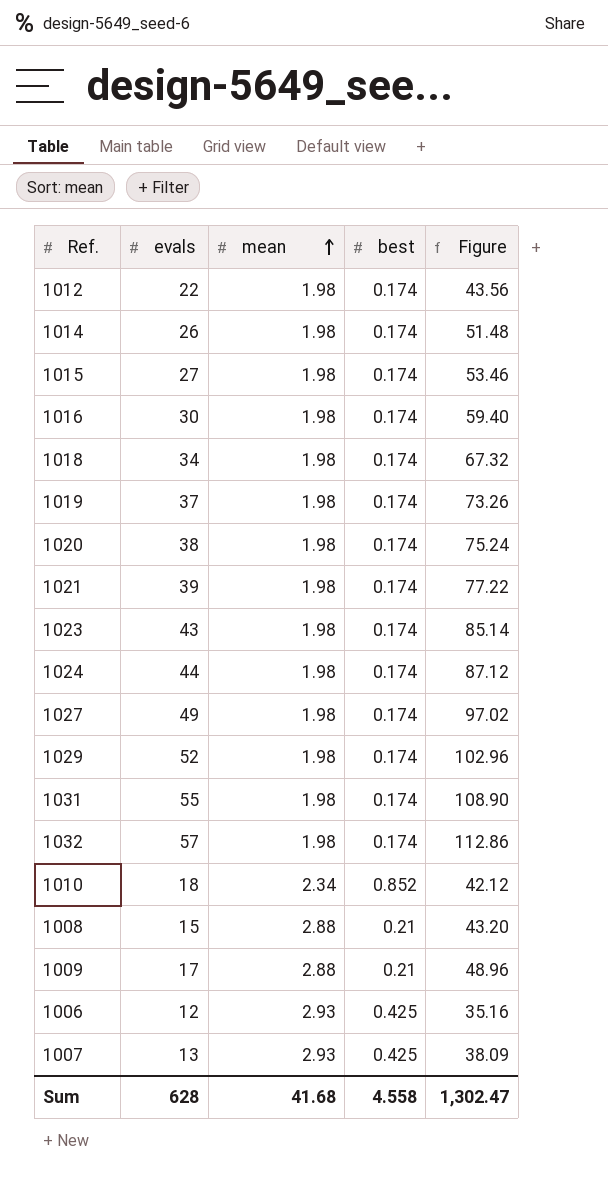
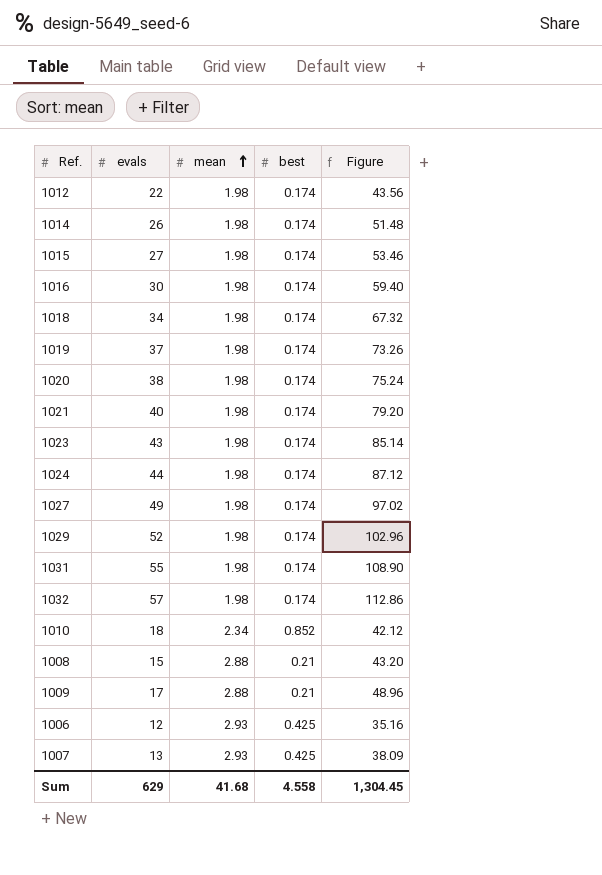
1021 | evals: 39 -> 40
1021 | Figure: 77.22 -> 79.20
Sum | evals: 628 -> 629
Sum | Figure: 1,302.47 -> 1,304.45

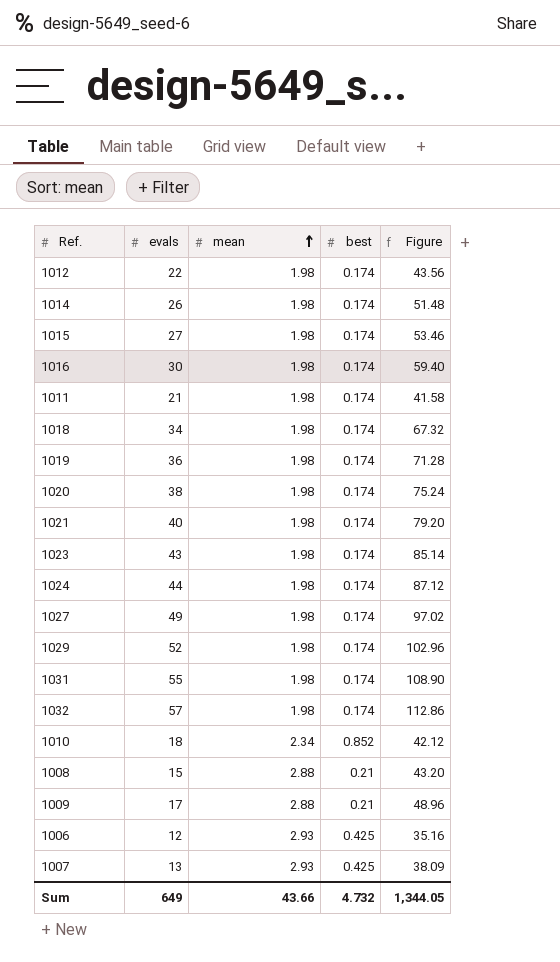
row 1011: none -> 21 | 1.98 | 0.174 | 41.58
1019 | evals: 37 -> 36
1019 | Figure: 73.26 -> 71.28
Sum | evals: 629 -> 649
Sum | mean: 41.68 -> 43.66
Sum | best: 4.558 -> 4.732
Sum | Figure: 1,304.45 -> 1,344.05

